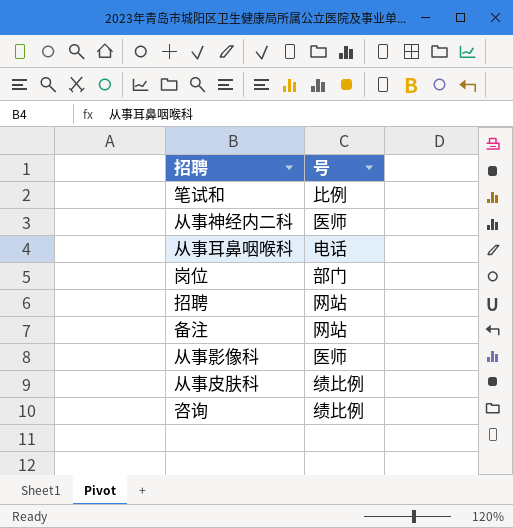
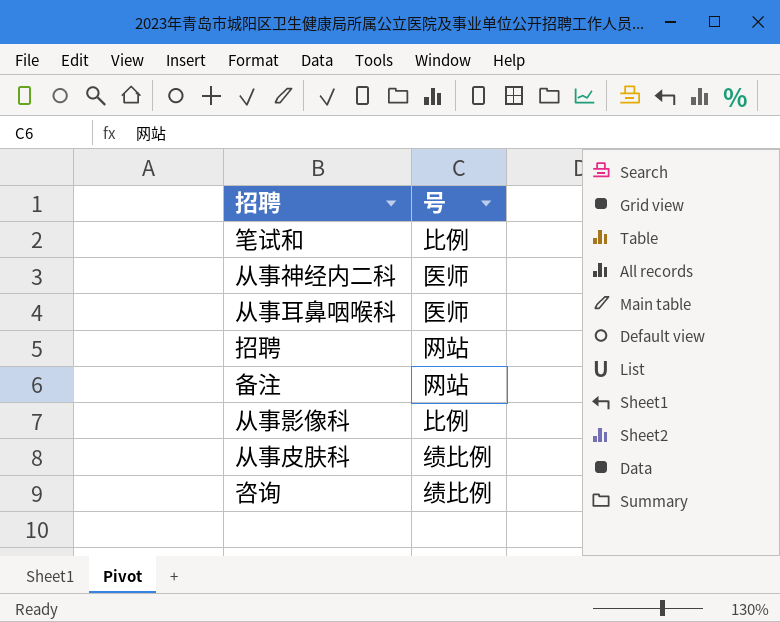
row 岗位: 部门 -> none
从事耳鼻咽喉科 | 号: 电话 -> 医师
从事影像科 | 号: 医师 -> 比例

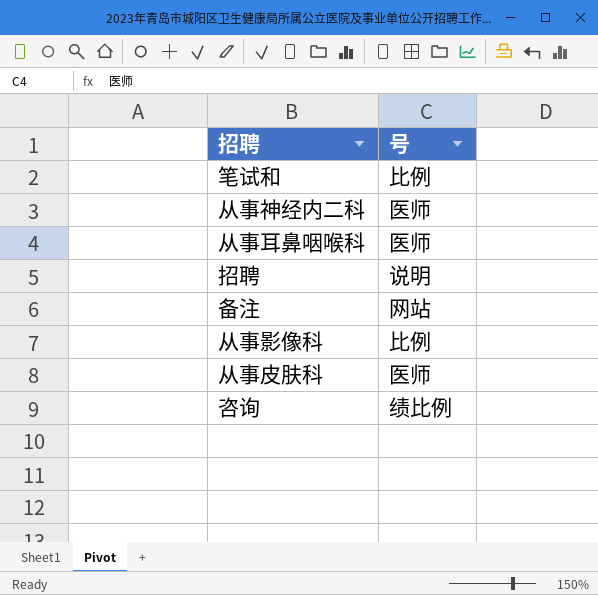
招聘 | 号: 网站 -> 说明
从事皮肤科 | 号: 绩比例 -> 医师

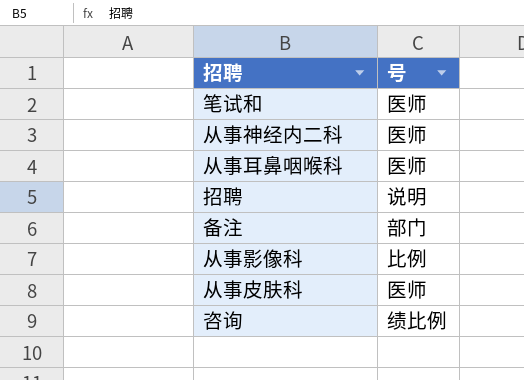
笔试和 | 号: 比例 -> 医师
备注 | 号: 网站 -> 部门

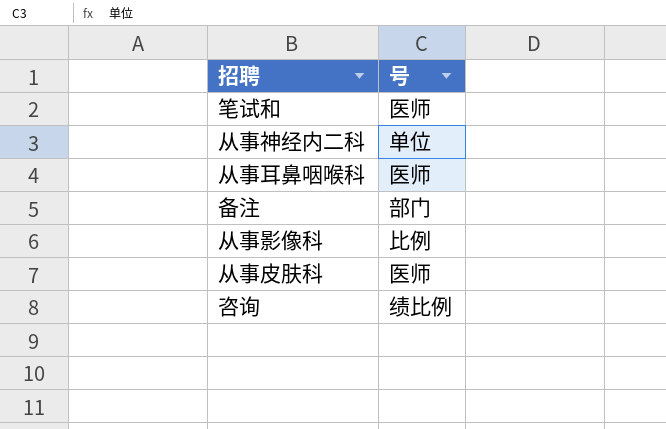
row 招聘: 说明 -> none
从事神经内二科 | 号: 医师 -> 单位

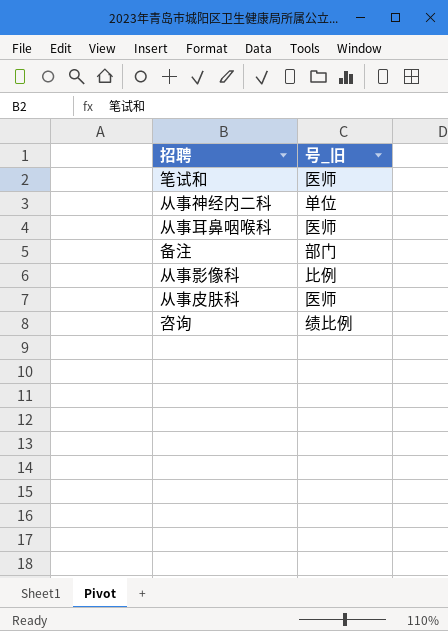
column name: 号 -> 号_旧

